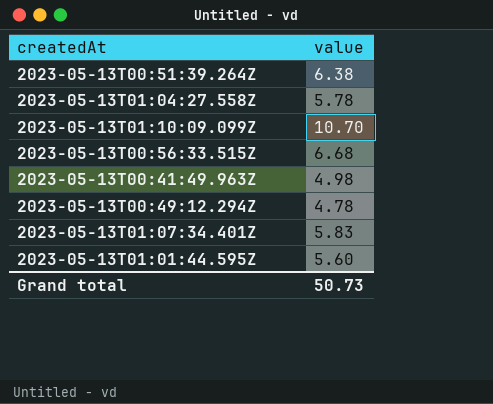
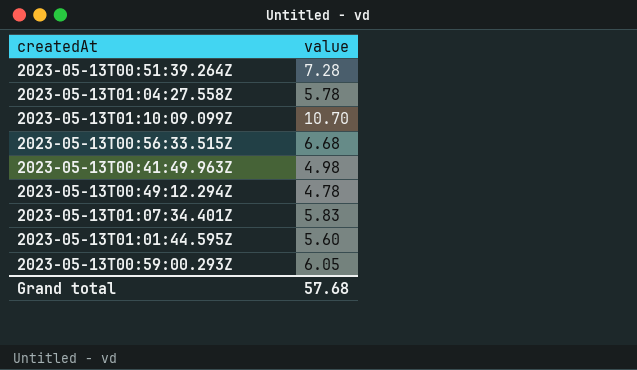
2023-05-13T00:51:39.264Z | value: 6.38 -> 7.28
row 2023-05-13T00:59:00.293Z: none -> 6.05
Grand total | value: 50.73 -> 57.68

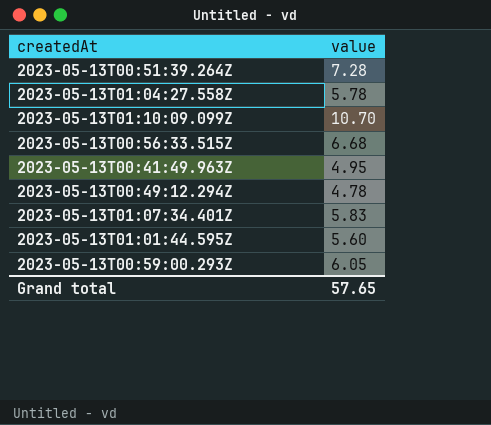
2023-05-13T00:41:49.963Z | value: 4.98 -> 4.95
Grand total | value: 57.68 -> 57.65

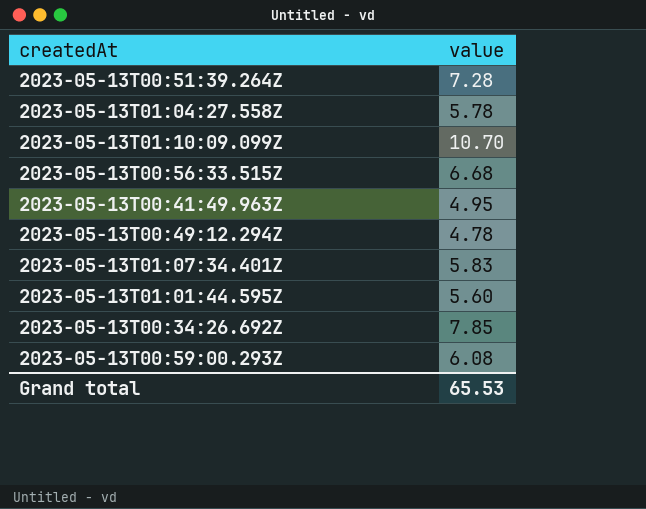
row 2023-05-13T00:34:26.692Z: none -> 7.85
2023-05-13T00:59:00.293Z | value: 6.05 -> 6.08
Grand total | value: 57.65 -> 65.53

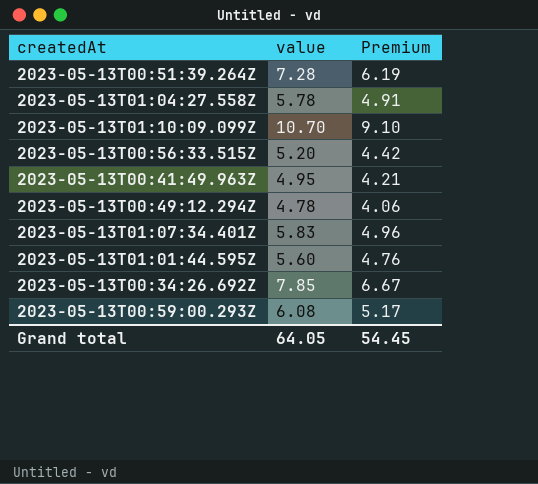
column Premium | formula: none -> [value] * 0.85
2023-05-13T00:56:33.515Z | value: 6.68 -> 5.20
Grand total | value: 65.53 -> 64.05

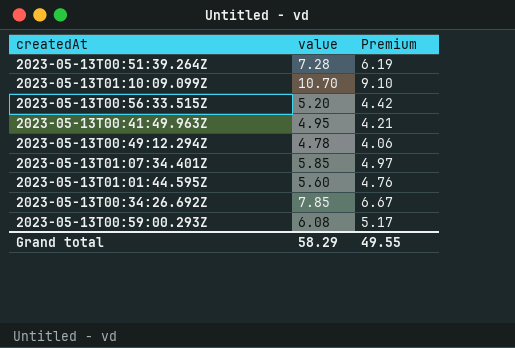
row 2023-05-13T01:04:27.558Z: 5.78 | 4.91 -> none
2023-05-13T01:07:34.401Z | value: 5.83 -> 5.85
2023-05-13T01:07:34.401Z | Premium: 4.96 -> 4.97
Grand total | value: 64.05 -> 58.29
Grand total | Premium: 54.45 -> 49.55

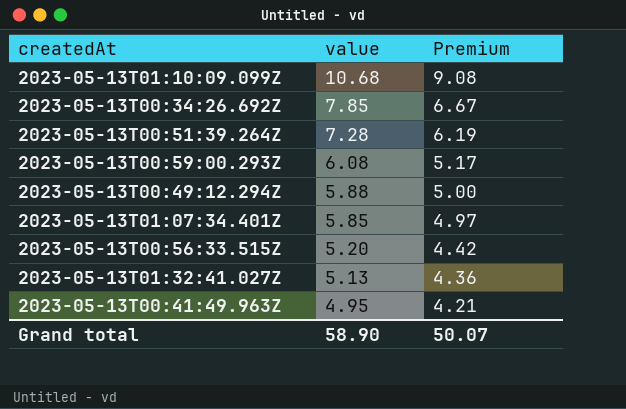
row order: none -> value descending
row 2023-05-13T01:01:44.595Z: 5.60 | 4.76 -> none
2023-05-13T01:10:09.099Z | value: 10.70 -> 10.68
2023-05-13T01:10:09.099Z | Premium: 9.10 -> 9.08
2023-05-13T00:49:12.294Z | value: 4.78 -> 5.88
2023-05-13T00:49:12.294Z | Premium: 4.06 -> 5.00
row 2023-05-13T01:32:41.027Z: none -> 5.13 | 4.36
Grand total | value: 58.29 -> 58.90
Grand total | Premium: 49.55 -> 50.07

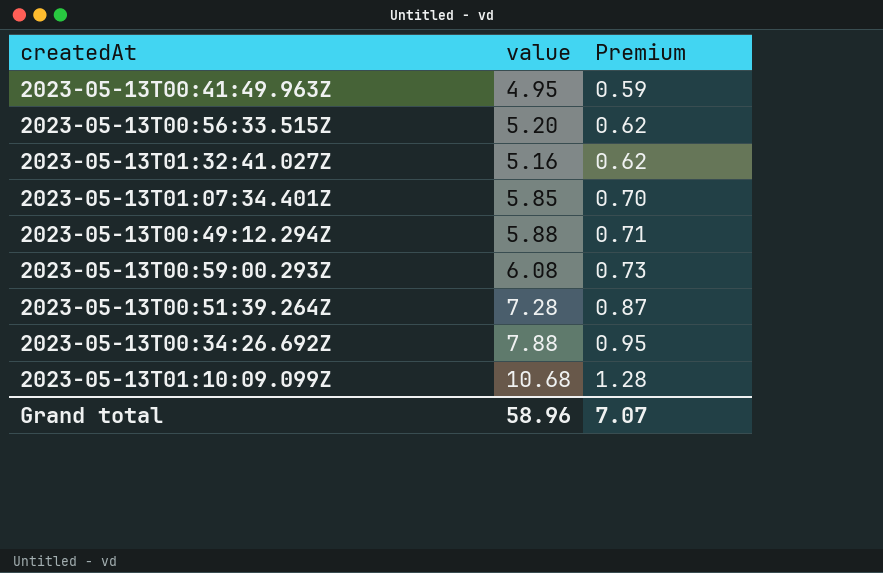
row order: value descending -> Premium ascending
column Premium | formula: [value] * 0.85 -> [value] * 0.12
2023-05-13T01:32:41.027Z | value: 5.13 -> 5.16
2023-05-13T00:34:26.692Z | value: 7.85 -> 7.88
Grand total | value: 58.90 -> 58.96
Grand total | Premium: 50.07 -> 7.07

